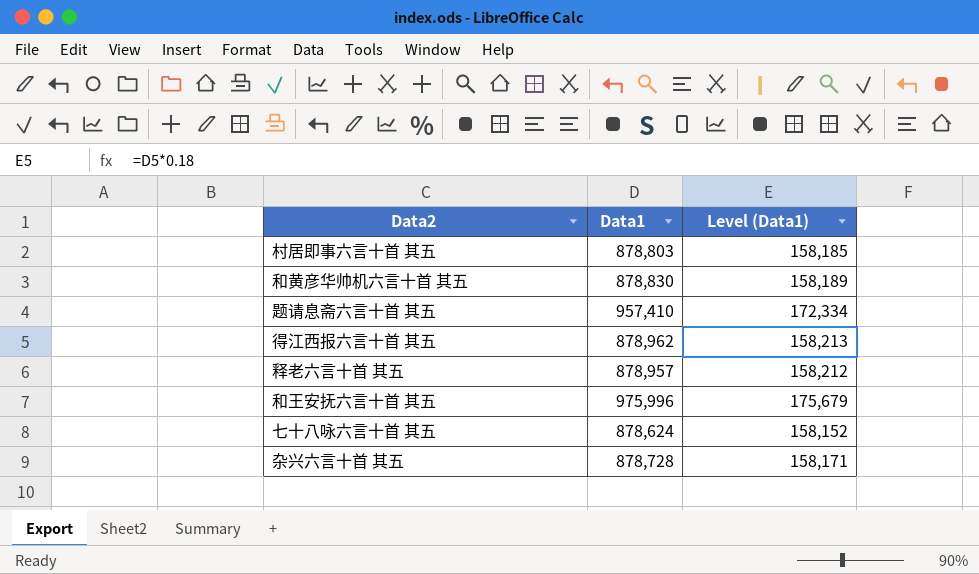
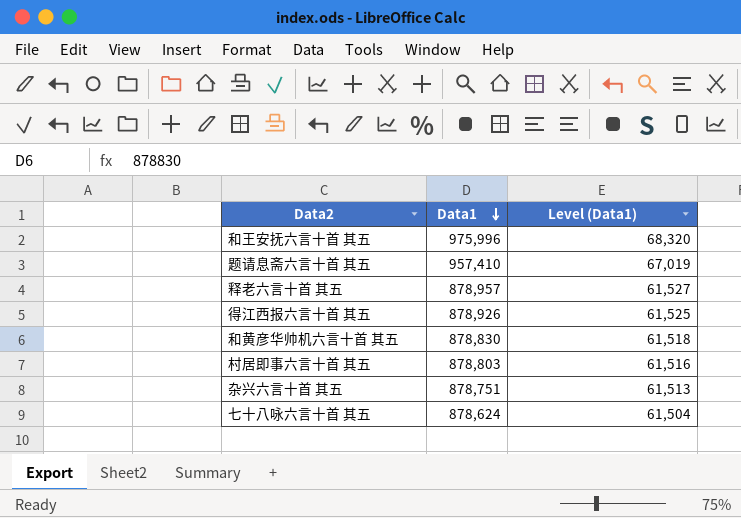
row order: none -> Data1 descending
column Level (Data1) | formula: [Data1] * 0.18 -> [Data1] * 0.07
得江西报六言十首 其五 | Data1: 878,962 -> 878,926
杂兴六言十首 其五 | Data1: 878,728 -> 878,751

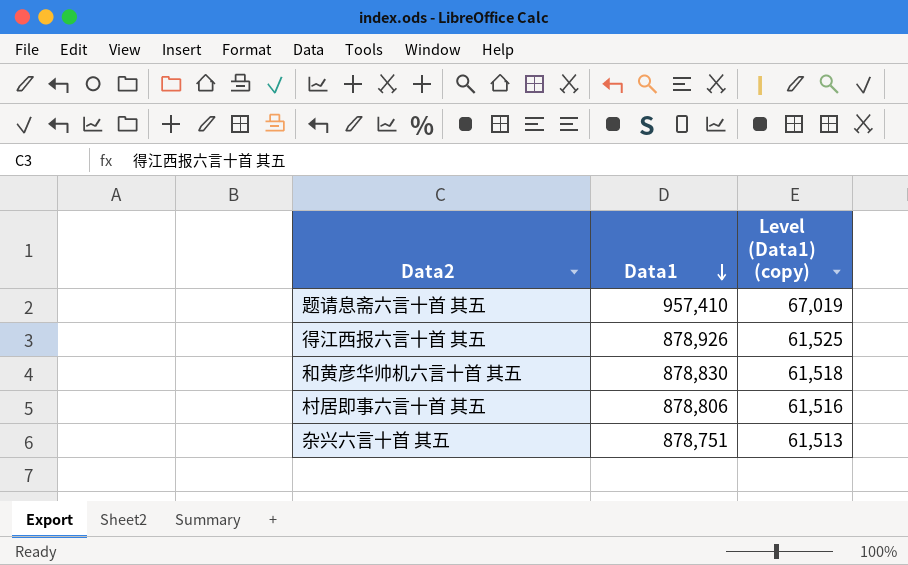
column name: Level (Data1) -> Level (Data1) (copy)
row 和王安抚六言十首 其五: 975,996 | 68,320 -> none
row 释老六言十首 其五: 878,957 | 61,527 -> none
row 七十八咏六言十首 其五: 878,624 | 61,504 -> none
村居即事六言十首 其五 | Data1: 878,803 -> 878,806

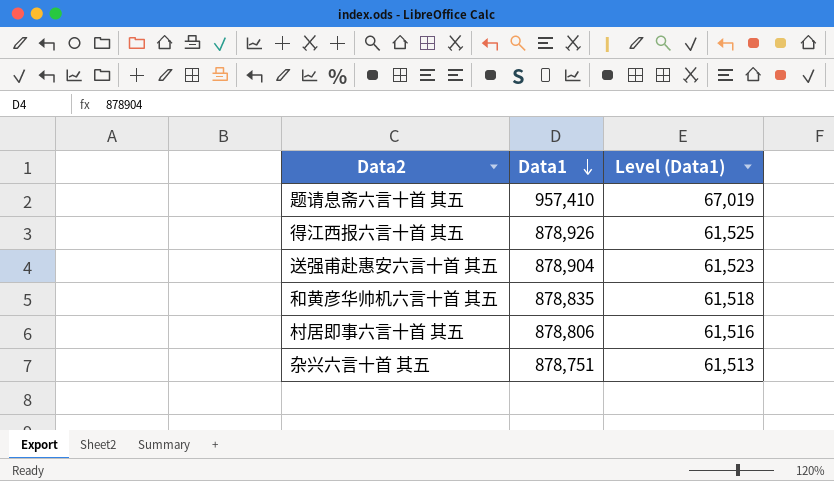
column name: Level (Data1) (copy) -> Level (Data1)
row 送强甫赴惠安六言十首 其五: none -> 878,904 | 61,523
和黄彦华帅机六言十首 其五 | Data1: 878,830 -> 878,835

